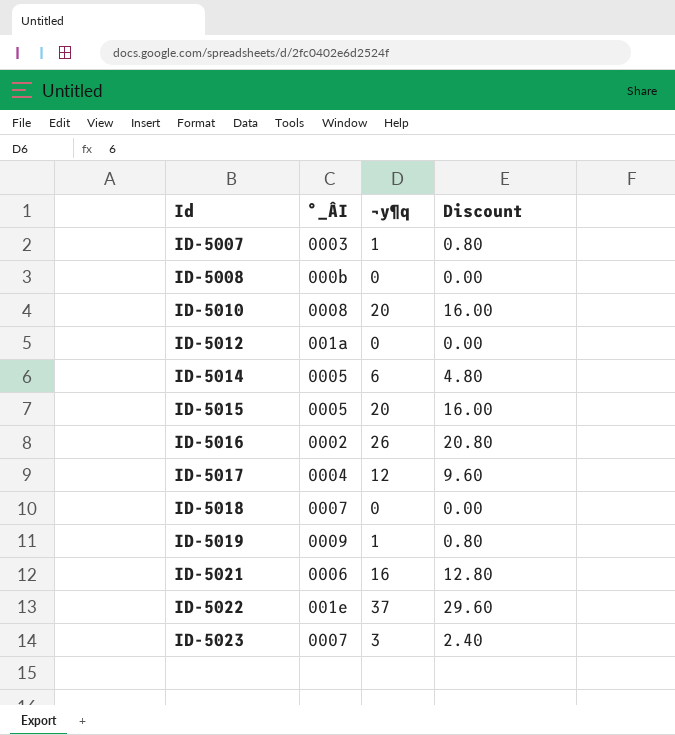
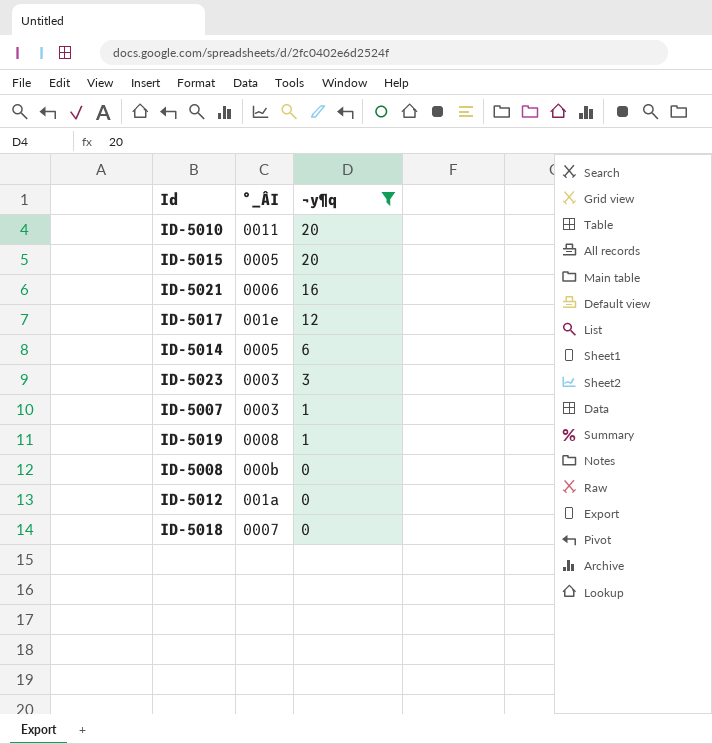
filter: none -> ¬y¶q <= 20
row order: Id ascending -> ¬y¶q descending
column Discount | formula: [¬y¶q] * 0.8 -> none
ID-5010 | °_ÂI: 0008 -> 0011
ID-5017 | °_ÂI: 0004 -> 001e
ID-5023 | °_ÂI: 0007 -> 0003
ID-5019 | °_ÂI: 0009 -> 0008

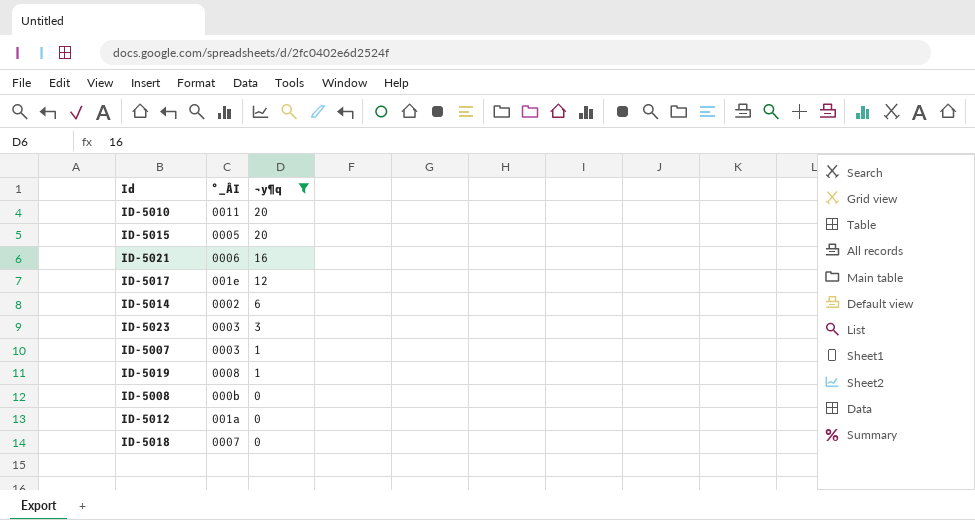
ID-5014 | °_ÂI: 0005 -> 0002

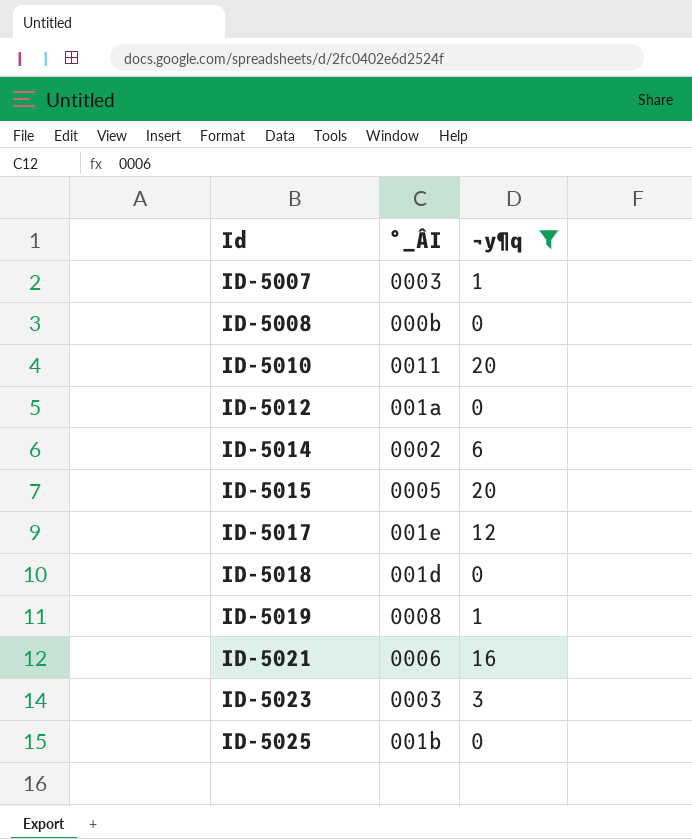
row order: ¬y¶q descending -> Id ascending
ID-5018 | °_ÂI: 0007 -> 001d
row ID-5025: none -> 001b | 0

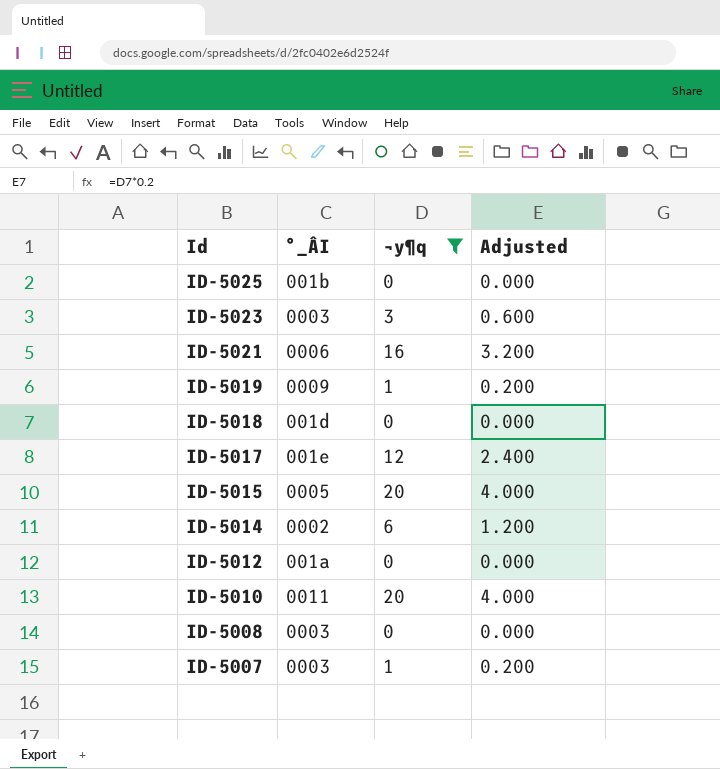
row order: Id ascending -> Id descending
column Adjusted | formula: none -> [¬y¶q] * 0.2
ID-5019 | °_ÂI: 0008 -> 0009
ID-5008 | °_ÂI: 000b -> 0003

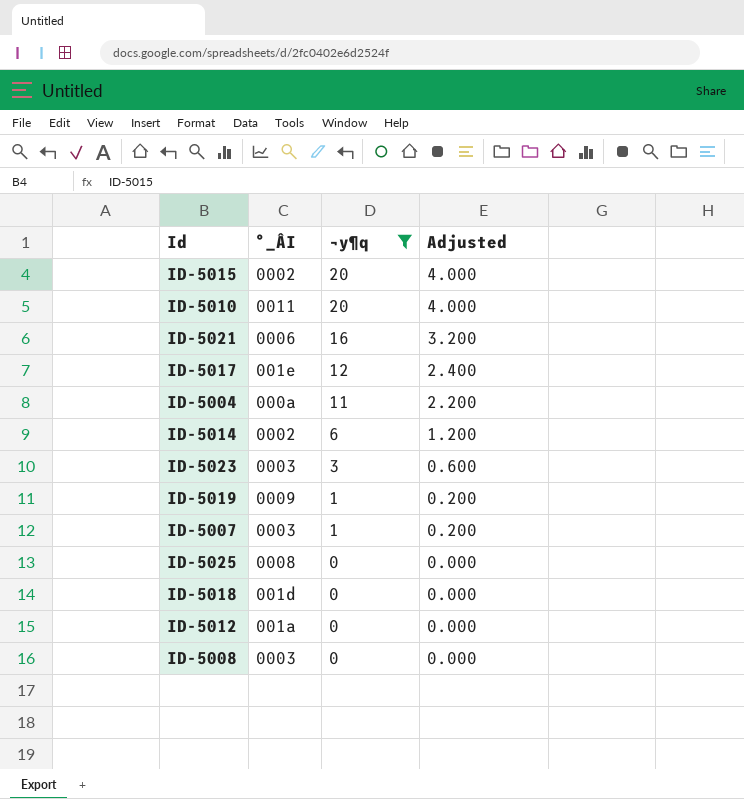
row order: Id descending -> ¬y¶q descending
ID-5015 | °_ÂI: 0005 -> 0002
row ID-5004: none -> 000a | 11 | 2.200
ID-5025 | °_ÂI: 001b -> 0008

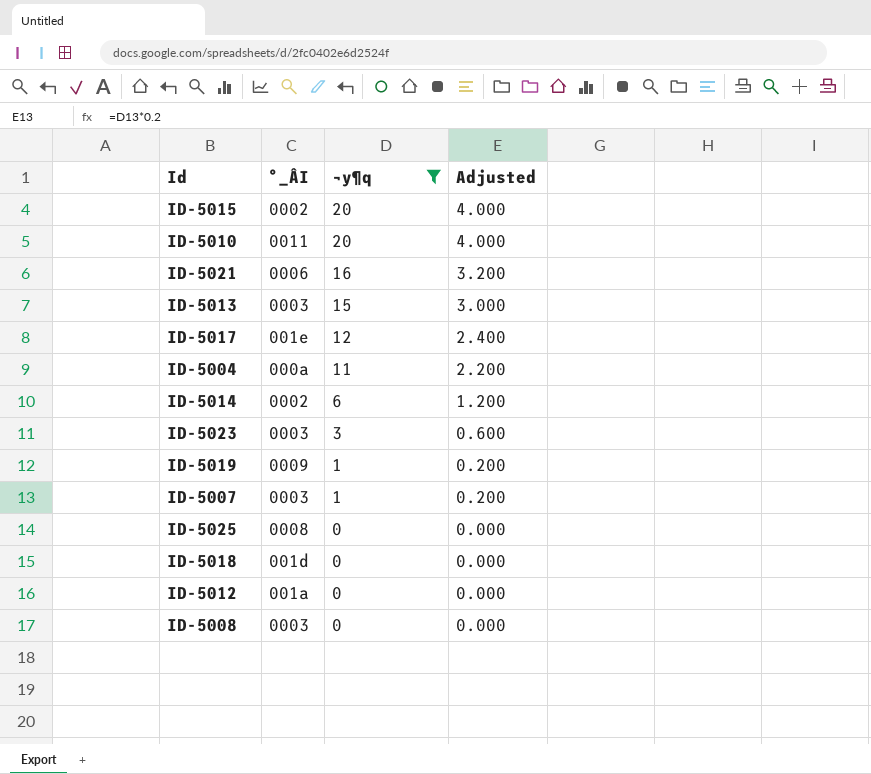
row ID-5013: none -> 0003 | 15 | 3.000

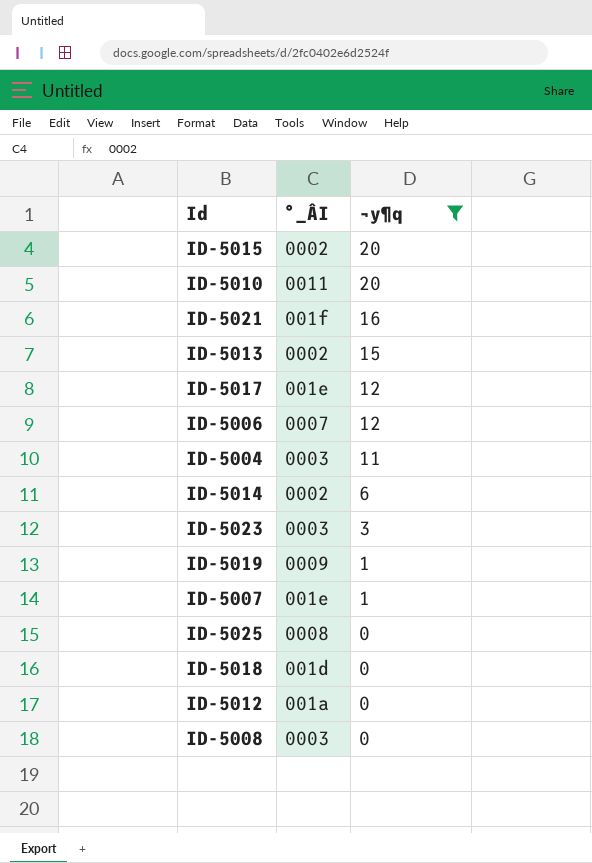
column Adjusted | formula: [¬y¶q] * 0.2 -> none
ID-5021 | °_ÂI: 0006 -> 001f
ID-5013 | °_ÂI: 0003 -> 0002
row ID-5006: none -> 0007 | 12
ID-5004 | °_ÂI: 000a -> 0003
ID-5007 | °_ÂI: 0003 -> 001e

